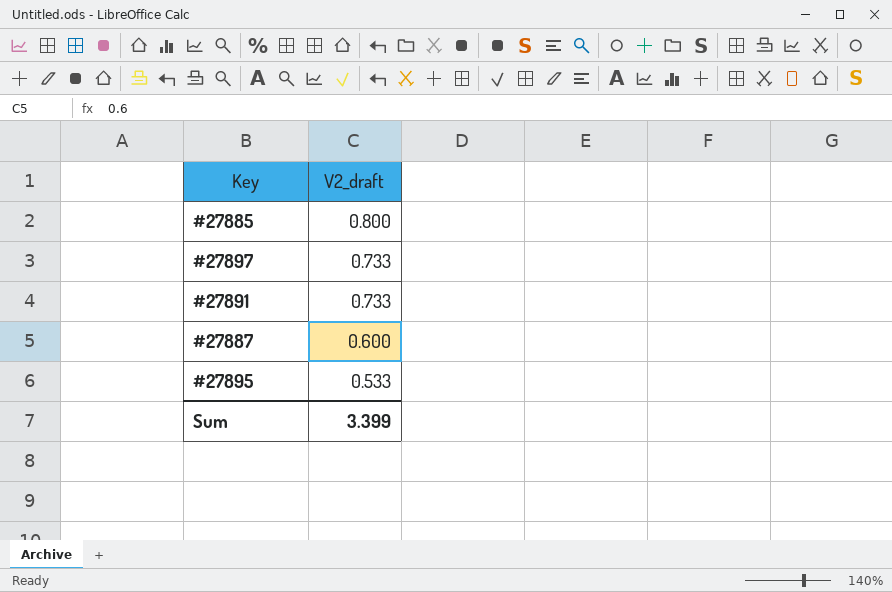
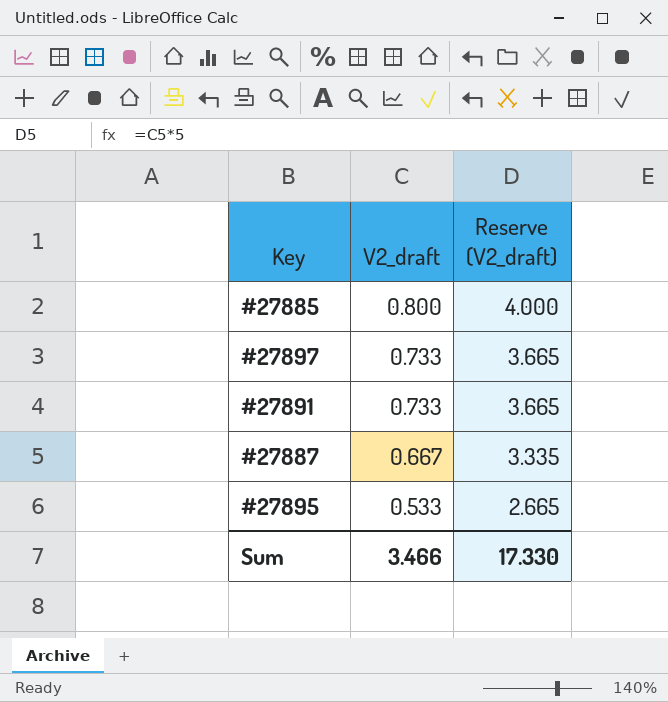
column Reserve (V2_draft) | formula: none -> [V2_draft] * 5
#27887 | V2_draft: 0.600 -> 0.667
Sum | V2_draft: 3.399 -> 3.466

